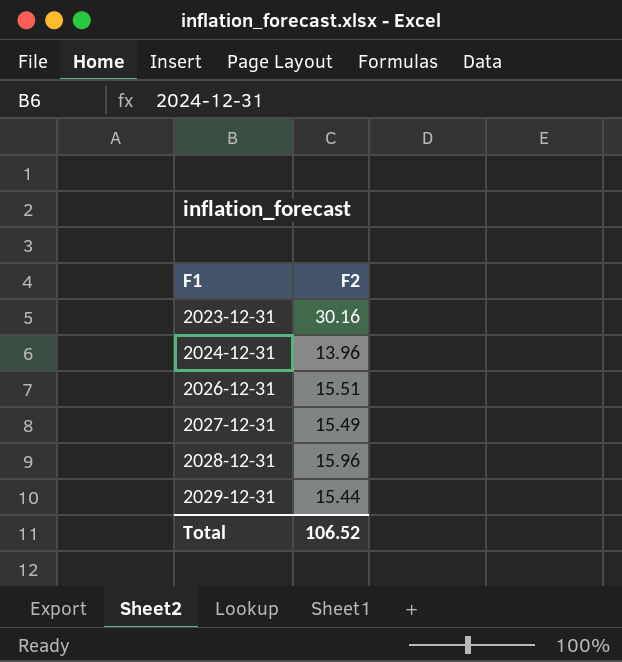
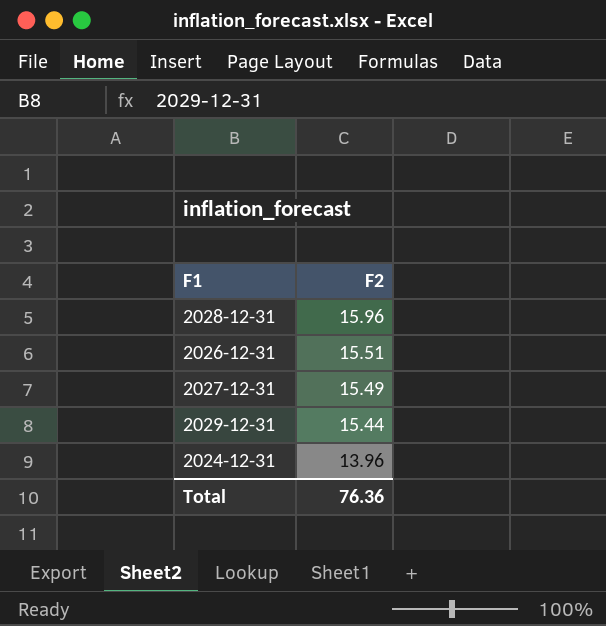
row order: F1 ascending -> F2 descending
row 2023-12-31: 30.16 -> none
Total | F2: 106.52 -> 76.36

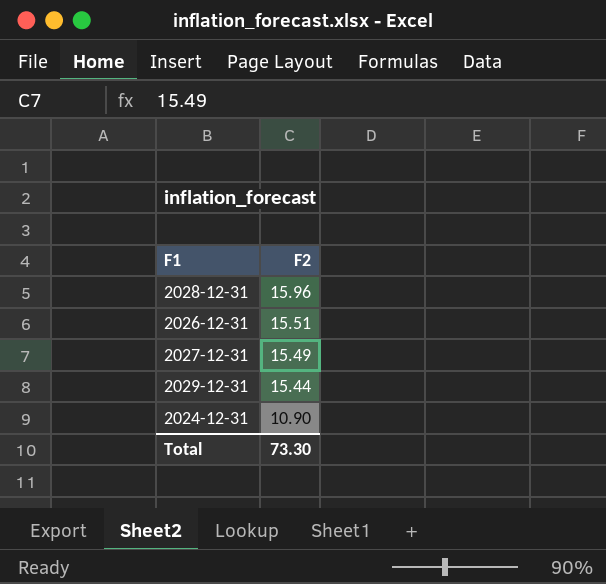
2024-12-31 | F2: 13.96 -> 10.90
Total | F2: 76.36 -> 73.30

